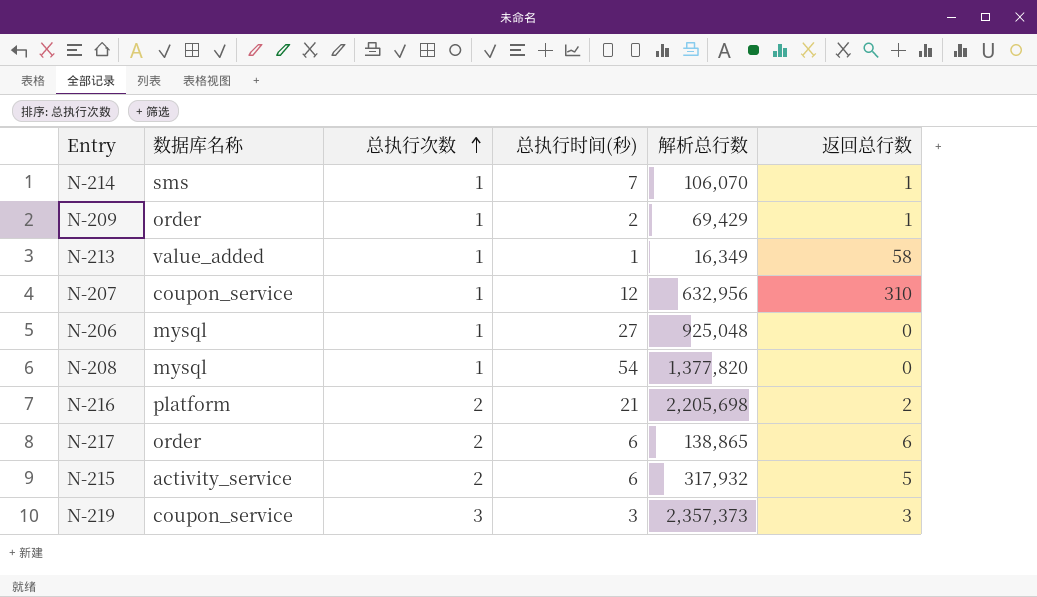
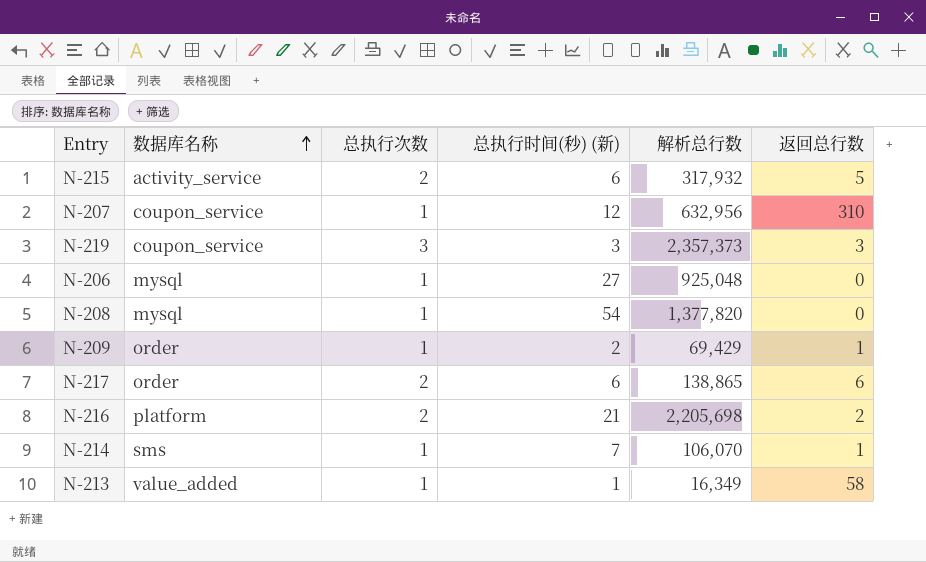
row order: 总执行次数 ascending -> 数据库名称 ascending
column name: 总执行时间(秒) -> 总执行时间(秒) (新)

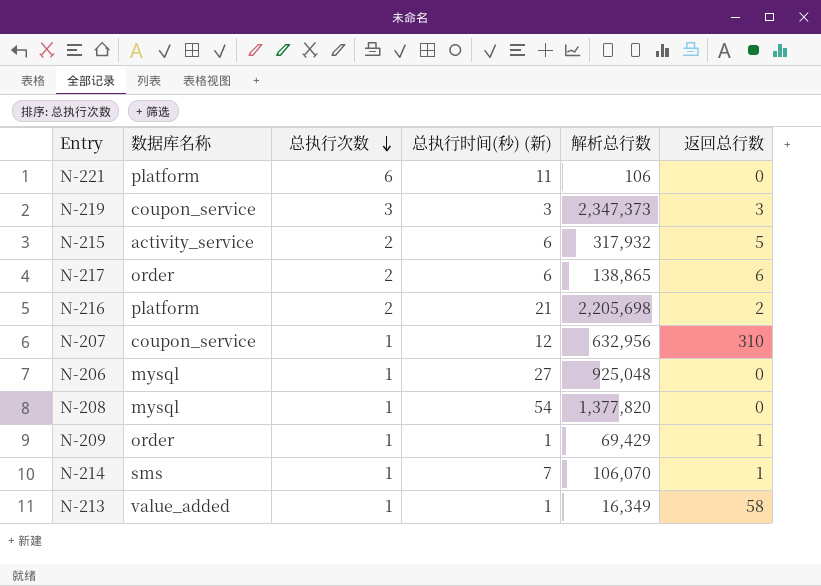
row order: 数据库名称 ascending -> 总执行次数 descending
row N-221: none -> platform | 6 | 11 | 106 | 0
N-219 | 解析总行数: 2,357,373 -> 2,347,373
N-209 | 总执行时间(秒) (新): 2 -> 1

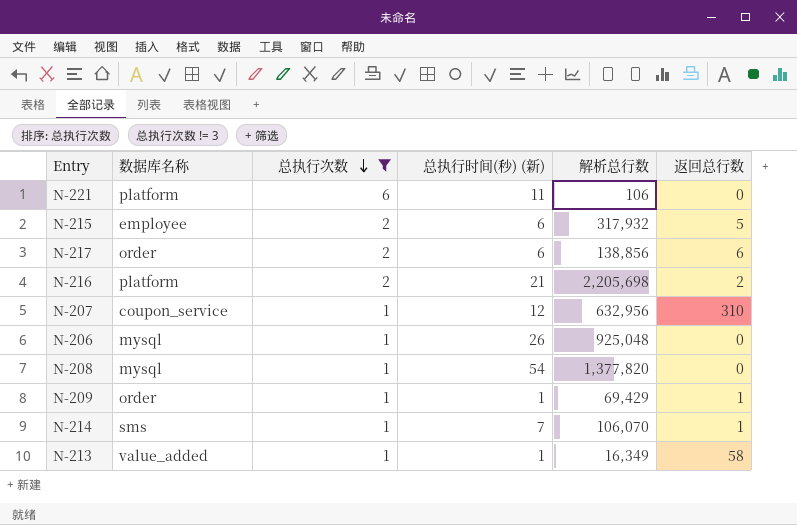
filter: none -> 总执行次数 != 3
N-215 | 数据库名称: activity_service -> employee
N-217 | 解析总行数: 138,865 -> 138,856
N-206 | 总执行时间(秒) (新): 27 -> 26

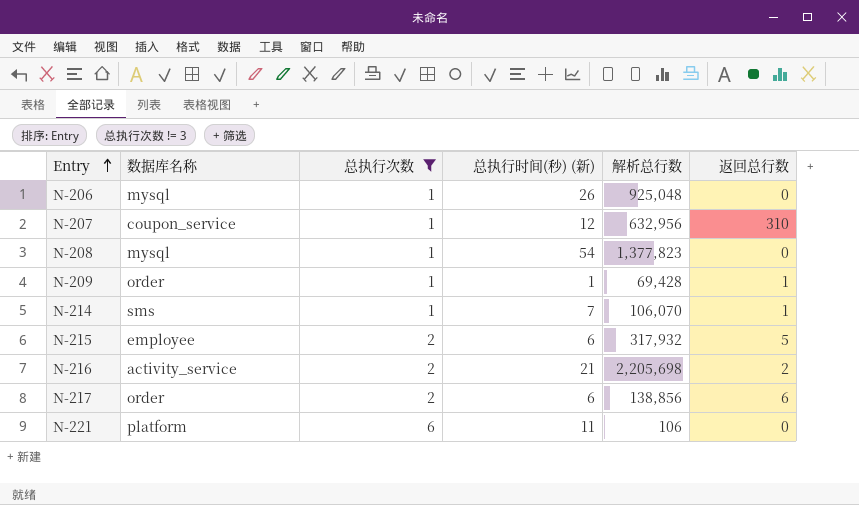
row order: 总执行次数 descending -> Entry ascending
row N-213: value_added | 1 | 1 | 16,349 | 58 -> none
N-208 | 解析总行数: 1,377,820 -> 1,377,823
N-209 | 解析总行数: 69,429 -> 69,428
N-216 | 数据库名称: platform -> activity_service

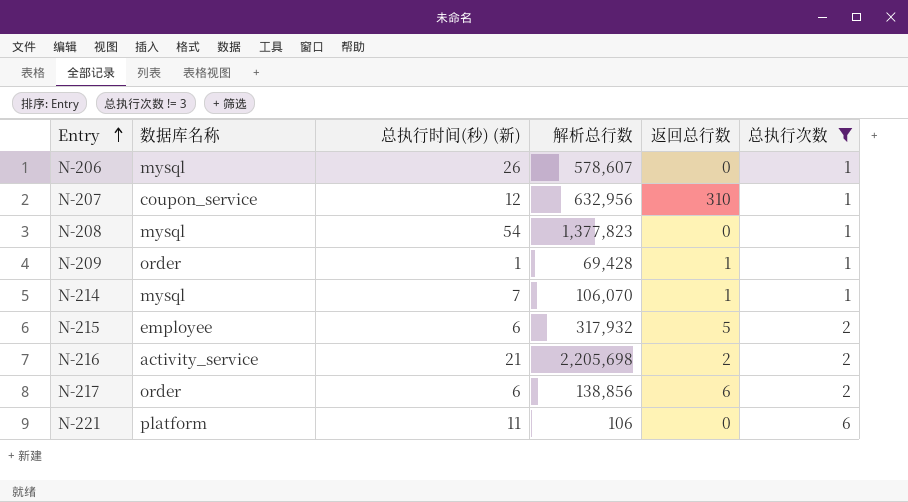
column 总执行次数 | position: 3 -> 6
N-206 | 解析总行数: 925,048 -> 578,607
N-214 | 数据库名称: sms -> mysql

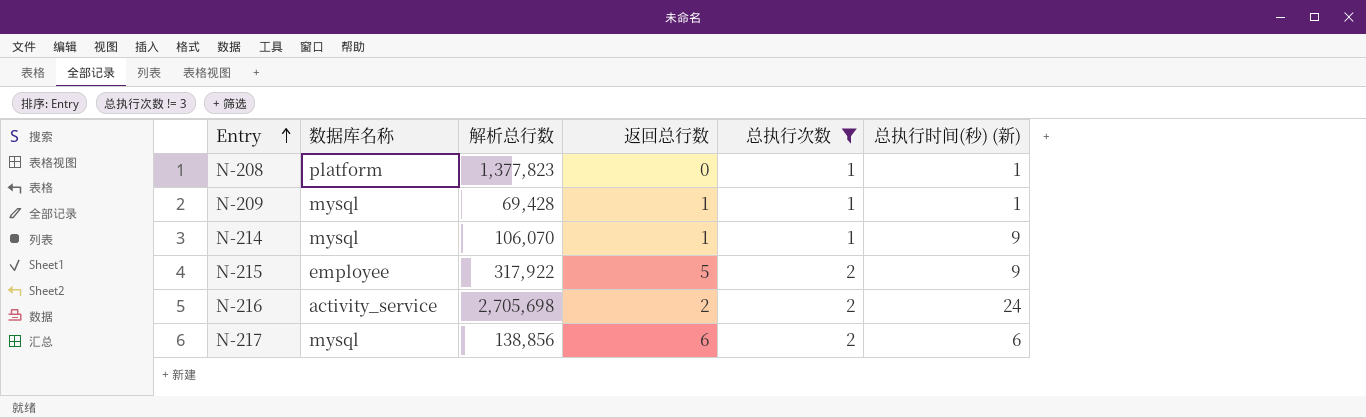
column 总执行时间(秒) (新) | position: 3 -> 6
row N-206: mysql | 26 | 578,607 | 0 | 1 -> none
row N-207: coupon_service | 12 | 632,956 | 310 | 1 -> none
row N-221: platform | 11 | 106 | 0 | 6 -> none
N-208 | 数据库名称: mysql -> platform
N-208 | 总执行时间(秒) (新): 54 -> 1
N-209 | 数据库名称: order -> mysql
N-214 | 总执行时间(秒) (新): 7 -> 9
N-215 | 解析总行数: 317,932 -> 317,922
N-215 | 总执行时间(秒) (新): 6 -> 9
N-216 | 解析总行数: 2,205,698 -> 2,705,698
N-216 | 总执行时间(秒) (新): 21 -> 24
N-217 | 数据库名称: order -> mysql

